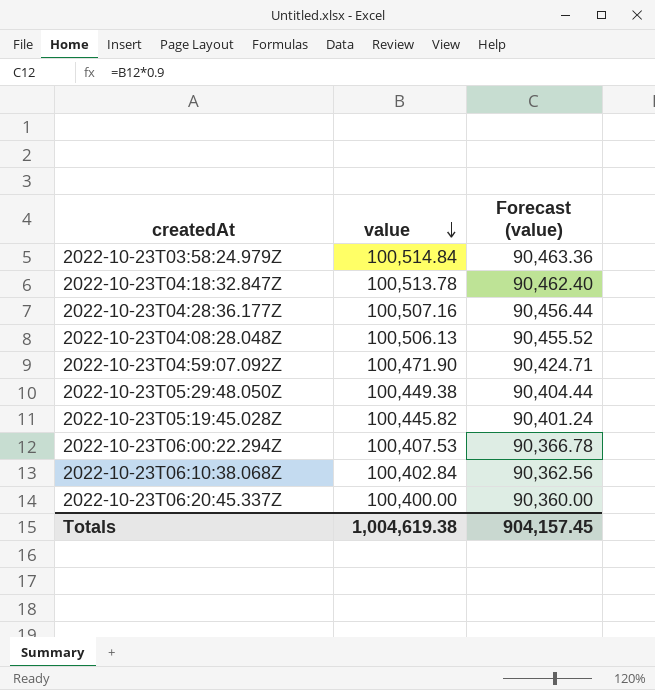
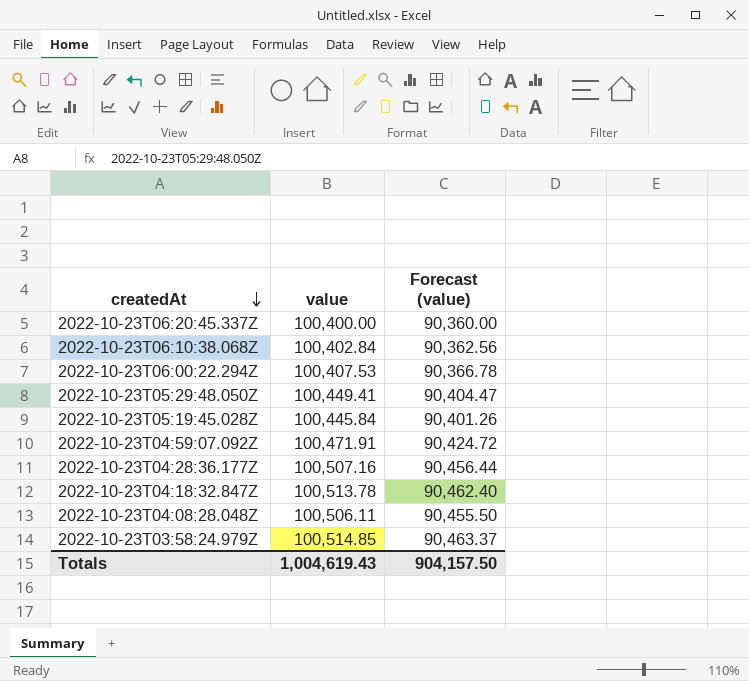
row order: value descending -> createdAt descending
2022-10-23T05:29:48.050Z | value: 100,449.38 -> 100,449.41
2022-10-23T05:29:48.050Z | Forecast (value): 90,404.44 -> 90,404.47
2022-10-23T05:19:45.028Z | value: 100,445.82 -> 100,445.84
2022-10-23T05:19:45.028Z | Forecast (value): 90,401.24 -> 90,401.26
2022-10-23T04:59:07.092Z | value: 100,471.90 -> 100,471.91
2022-10-23T04:59:07.092Z | Forecast (value): 90,424.71 -> 90,424.72
2022-10-23T04:08:28.048Z | value: 100,506.13 -> 100,506.11
2022-10-23T04:08:28.048Z | Forecast (value): 90,455.52 -> 90,455.50
2022-10-23T03:58:24.979Z | value: 100,514.84 -> 100,514.85
2022-10-23T03:58:24.979Z | Forecast (value): 90,463.36 -> 90,463.37
Totals | value: 1,004,619.38 -> 1,004,619.43
Totals | Forecast (value): 904,157.45 -> 904,157.50

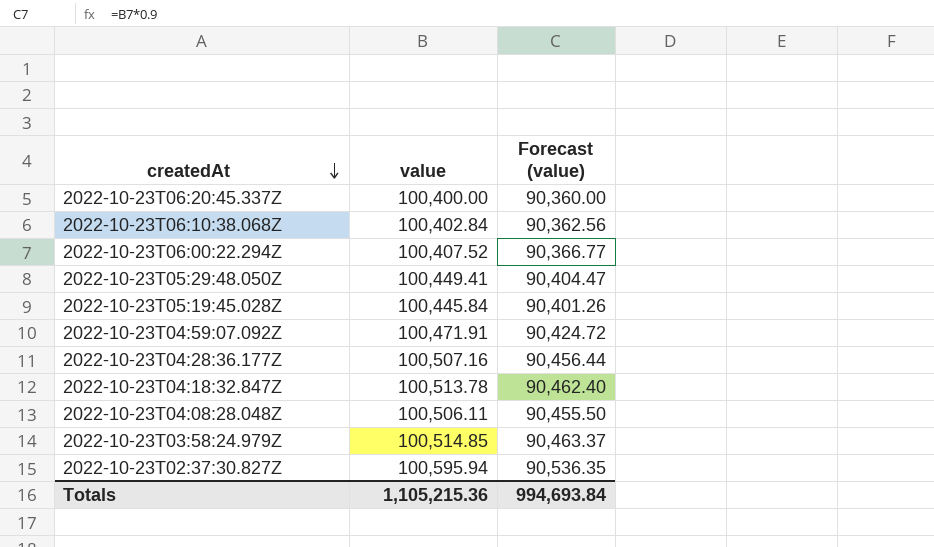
2022-10-23T06:00:22.294Z | value: 100,407.53 -> 100,407.52
2022-10-23T06:00:22.294Z | Forecast (value): 90,366.78 -> 90,366.77
row 2022-10-23T02:37:30.827Z: none -> 100,595.94 | 90,536.35
Totals | value: 1,004,619.43 -> 1,105,215.36
Totals | Forecast (value): 904,157.50 -> 994,693.84

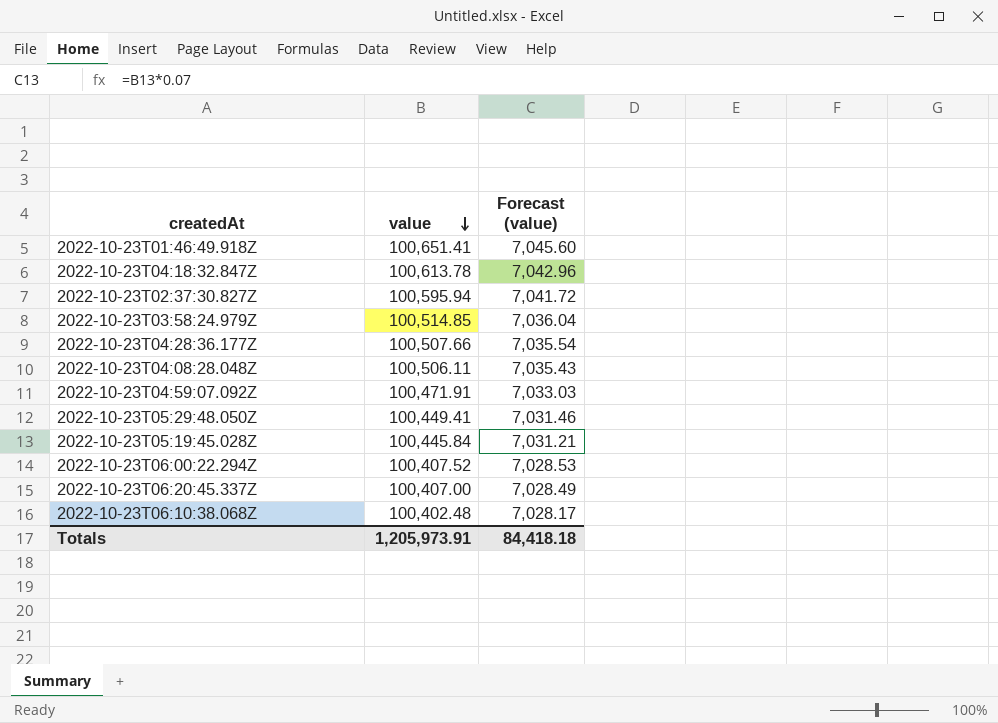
row order: createdAt descending -> value descending
column Forecast (value) | formula: [value] * 0.9 -> [value] * 0.07
row 2022-10-23T01:46:49.918Z: none -> 100,651.41 | 7,045.60
2022-10-23T04:18:32.847Z | value: 100,513.78 -> 100,613.78
2022-10-23T04:28:36.177Z | value: 100,507.16 -> 100,507.66
2022-10-23T06:20:45.337Z | value: 100,400.00 -> 100,407.00
2022-10-23T06:10:38.068Z | value: 100,402.84 -> 100,402.48
Totals | value: 1,105,215.36 -> 1,205,973.91
Totals | Forecast (value): 994,693.84 -> 84,418.18

